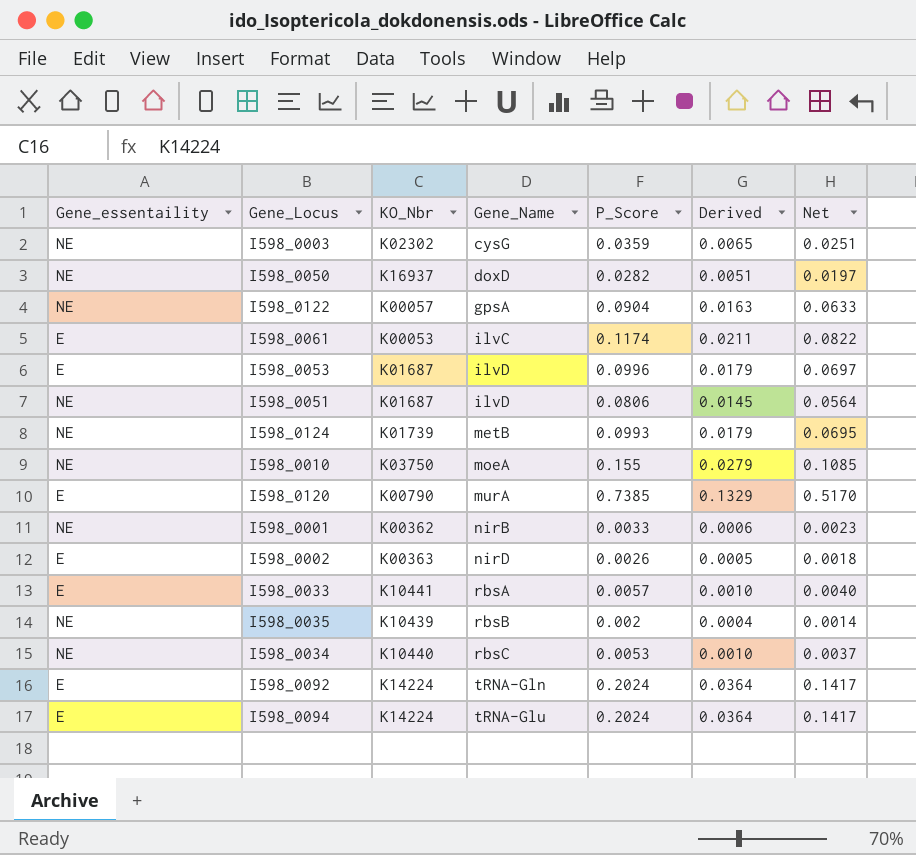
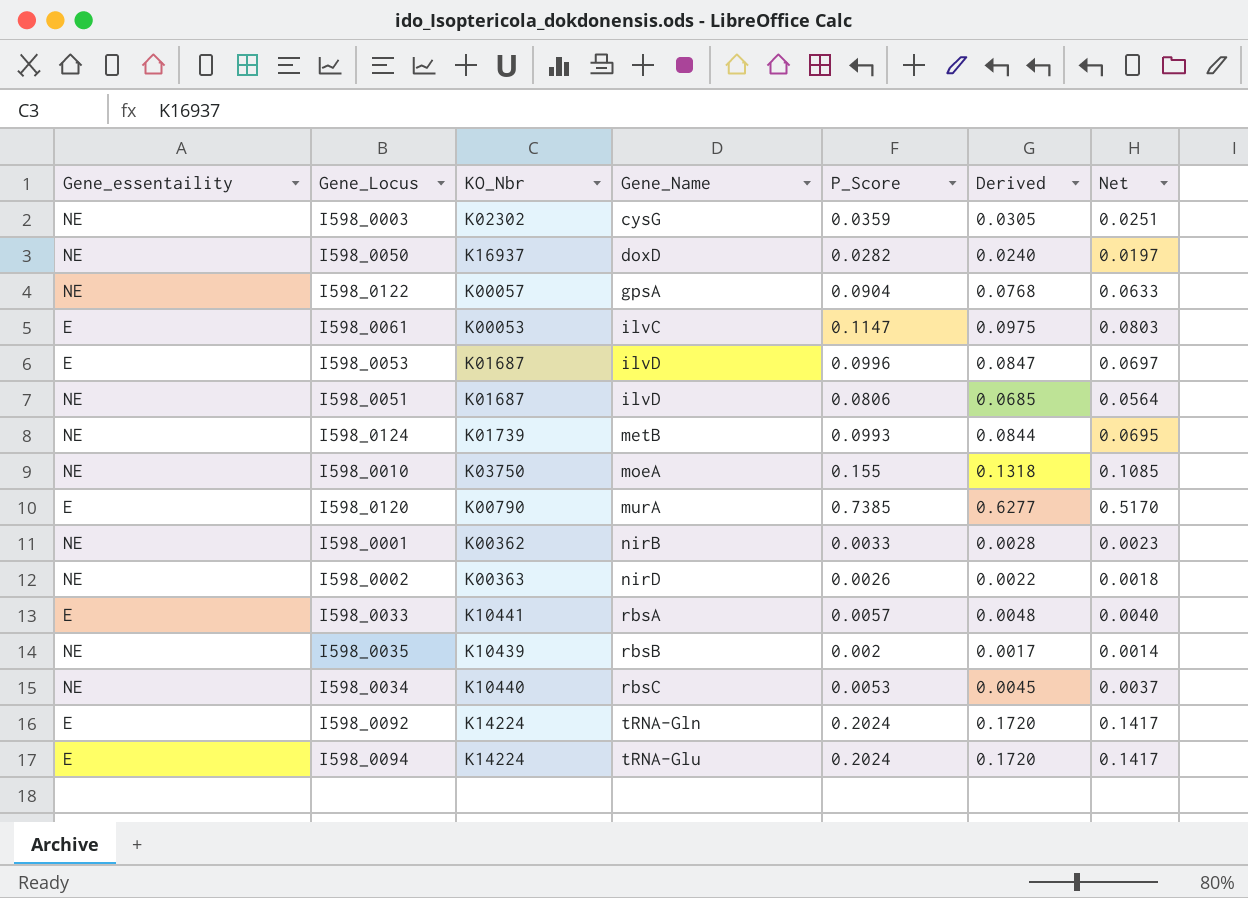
column Derived | formula: [P_Score] * 0.18 -> [P_Score] * 0.85
I598_0061 | P_Score: 0.1174 -> 0.1147
I598_0061 | Net: 0.0822 -> 0.0803
I598_0002 | Gene_essentaility: E -> NE

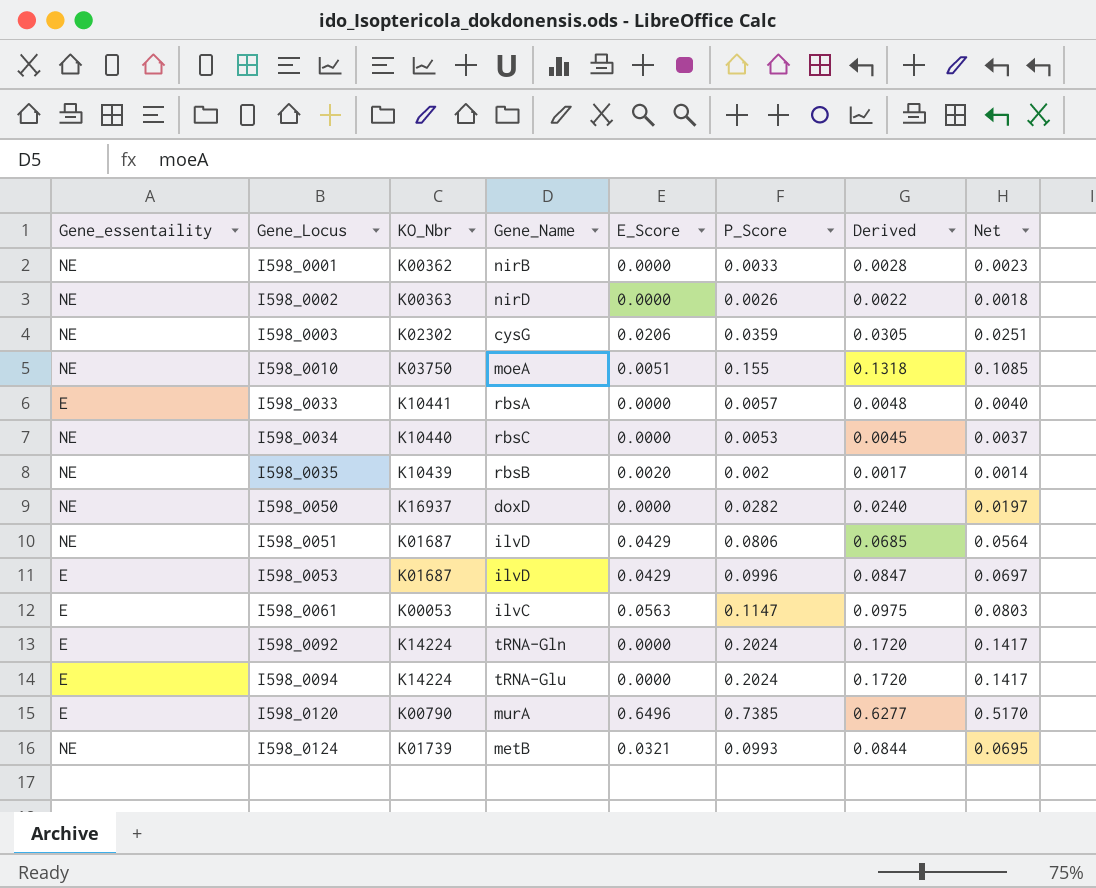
row order: Gene_Name ascending -> Gene_Locus ascending
column E_Score | position: none -> 5
row I598_0122: NE | K00057 | gpsA | 0.0904 | 0.0768 | 0.0633 -> none

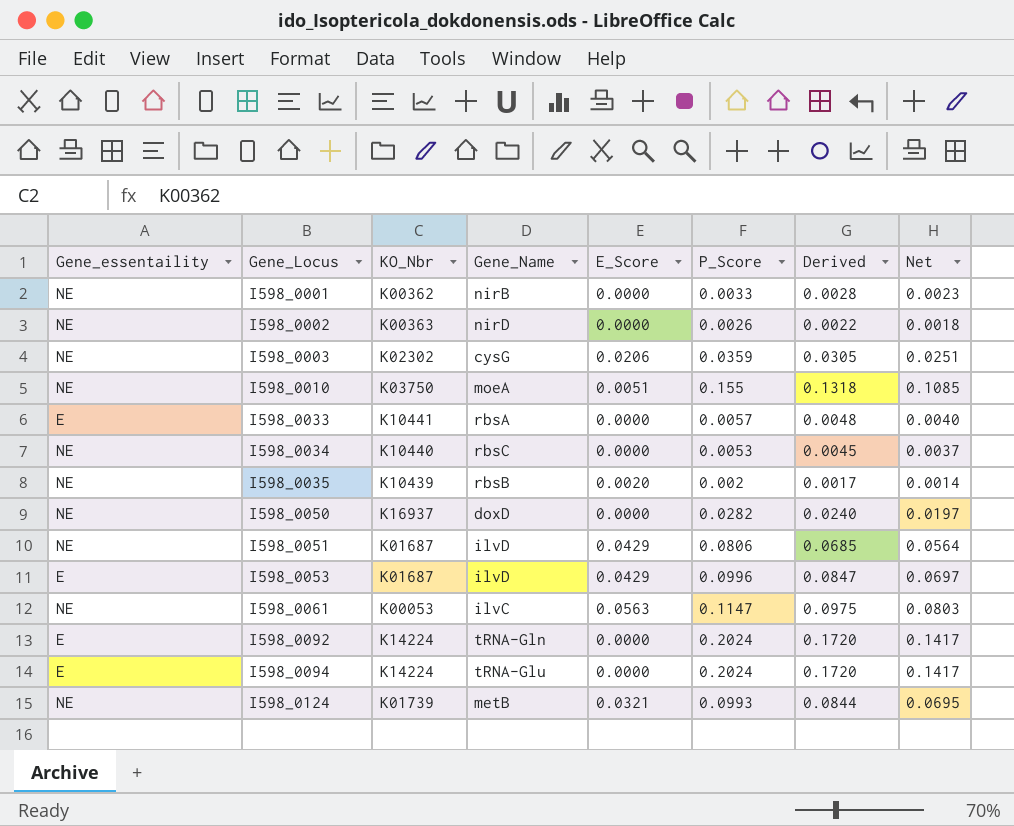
row I598_0120: E | K00790 | murA | 0.6496 | 0.7385 | 0.6277 | 0.5170 -> none
I598_0061 | Gene_essentaility: E -> NE

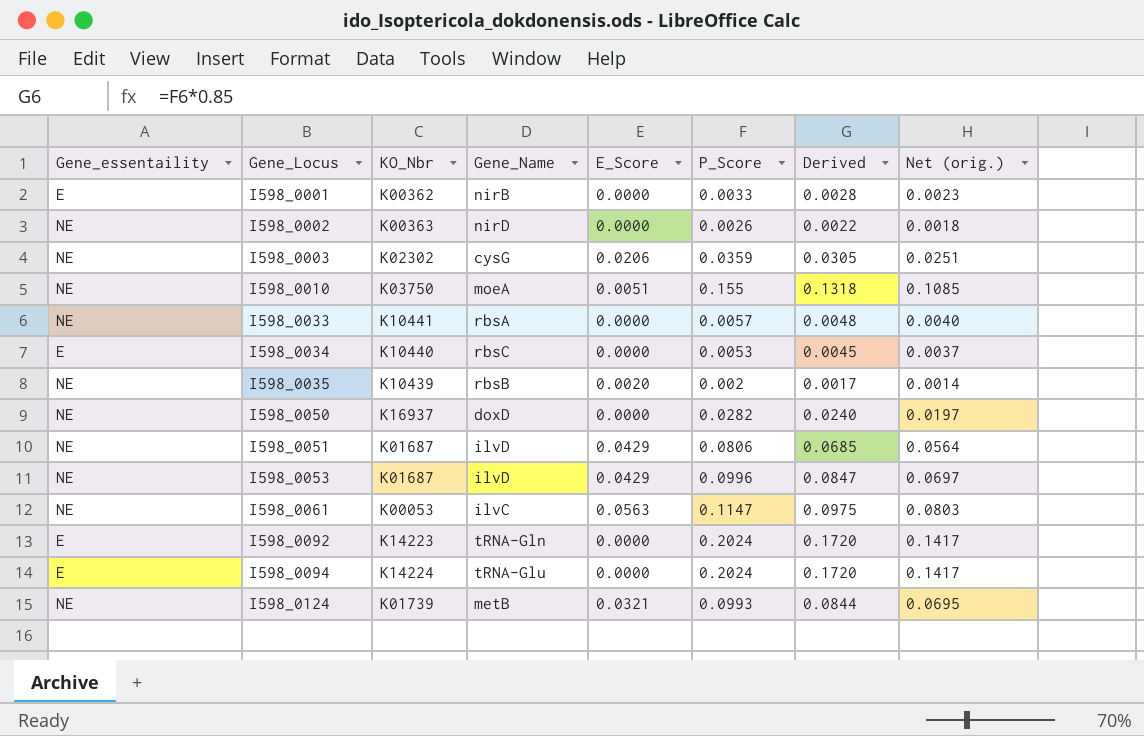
column name: Net -> Net (orig.)
I598_0001 | Gene_essentaility: NE -> E
I598_0033 | Gene_essentaility: E -> NE
I598_0034 | Gene_essentaility: NE -> E
I598_0053 | Gene_essentaility: E -> NE
I598_0092 | KO_Nbr: K14224 -> K14223

